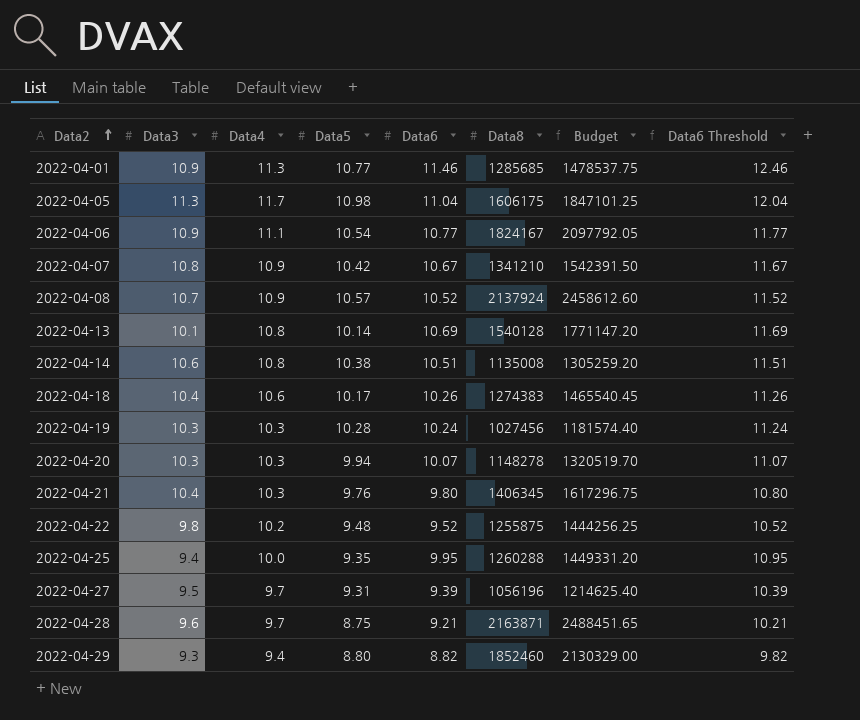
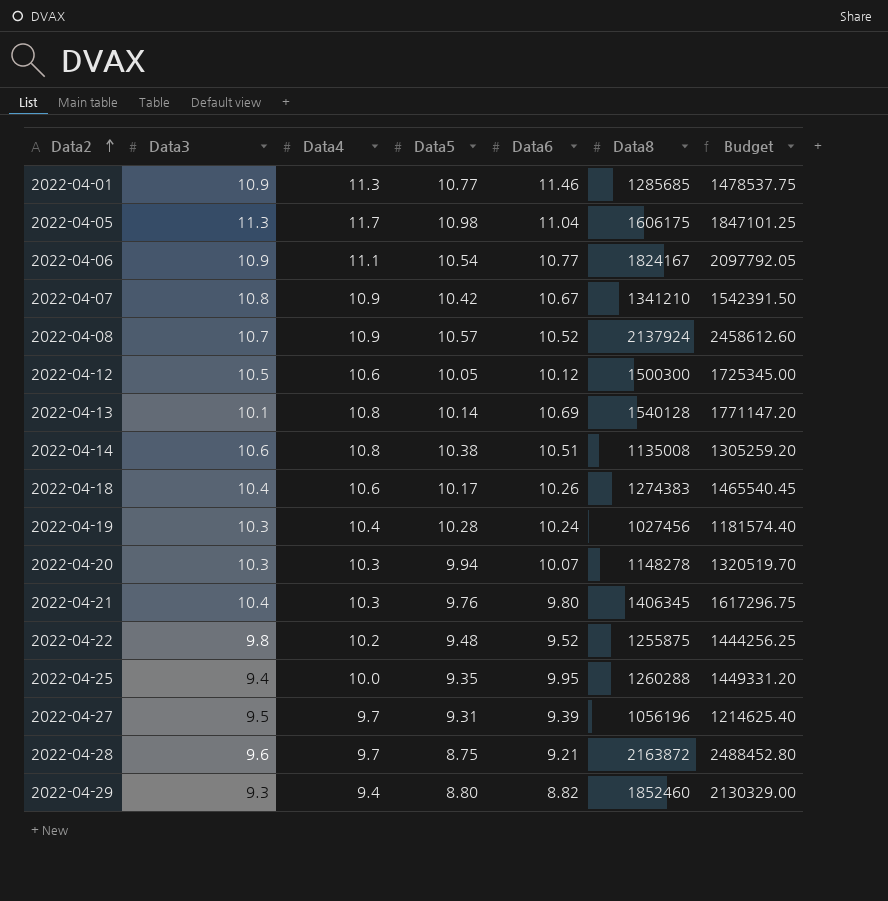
column Data6 Threshold | formula: [Data6] + 1 -> none
row 2022-04-12: none -> 10.5 | 10.6 | 10.05 | 10.12 | 1500300 | 1725345.00
2022-04-19 | Data4: 10.3 -> 10.4
2022-04-28 | Data8: 2163871 -> 2163872
2022-04-28 | Budget: 2488451.65 -> 2488452.80

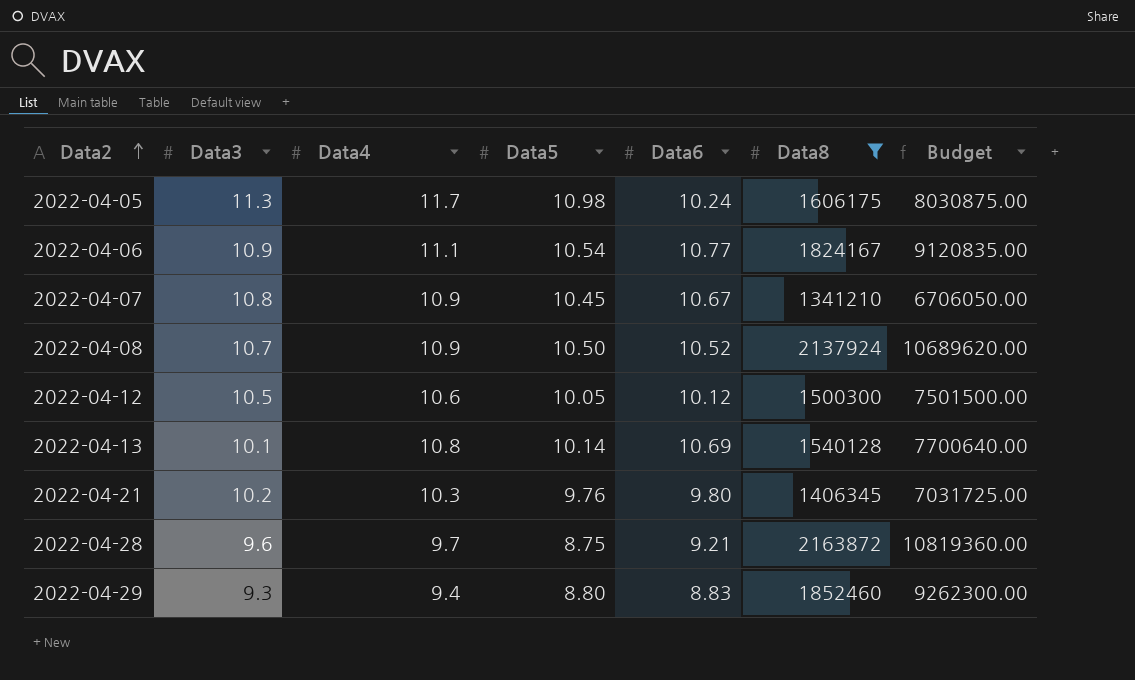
filter: none -> Data8 >= 1341210
column Budget | formula: [Data8] * 1.15 -> [Data8] * 5
2022-04-05 | Data6: 11.04 -> 10.24
2022-04-07 | Data5: 10.42 -> 10.45
2022-04-08 | Data5: 10.57 -> 10.50
2022-04-21 | Data3: 10.4 -> 10.2
2022-04-29 | Data6: 8.82 -> 8.83

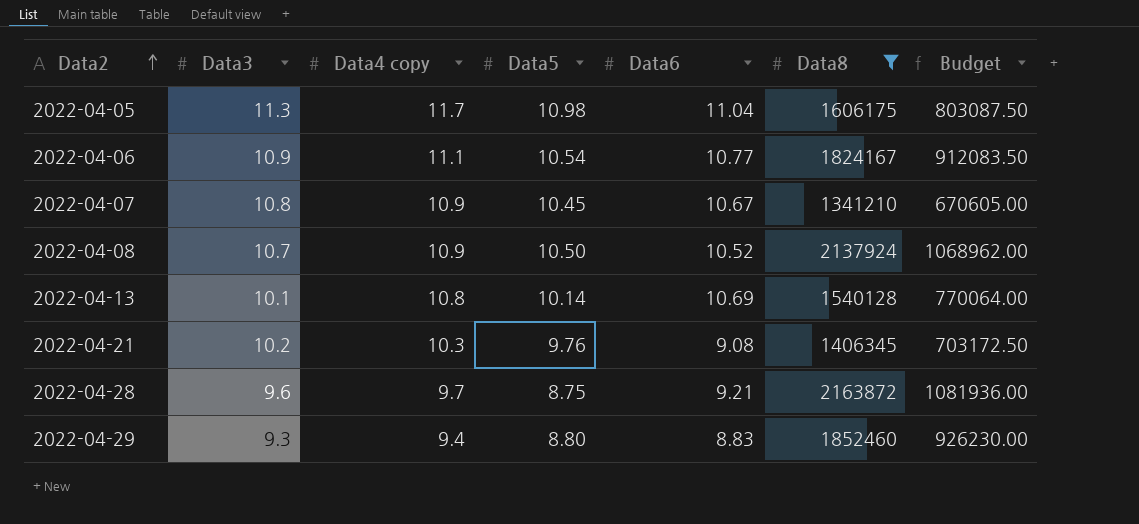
column name: Data4 -> Data4 copy
column Budget | formula: [Data8] * 5 -> [Data8] * 0.5
row 2022-04-12: 10.5 | 10.6 | 10.05 | 10.12 | 1500300 | 7501500.00 -> none
2022-04-05 | Data6: 10.24 -> 11.04
2022-04-21 | Data6: 9.80 -> 9.08

